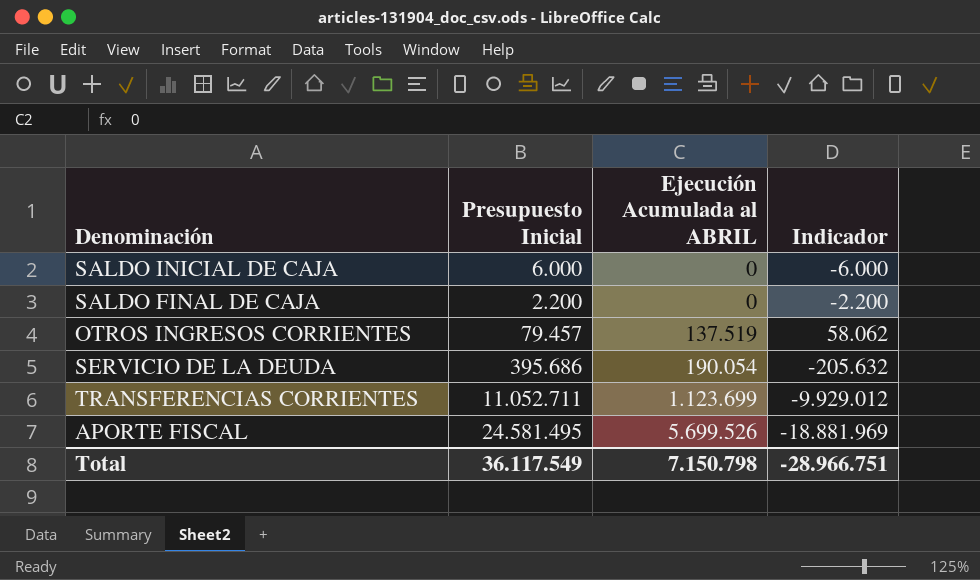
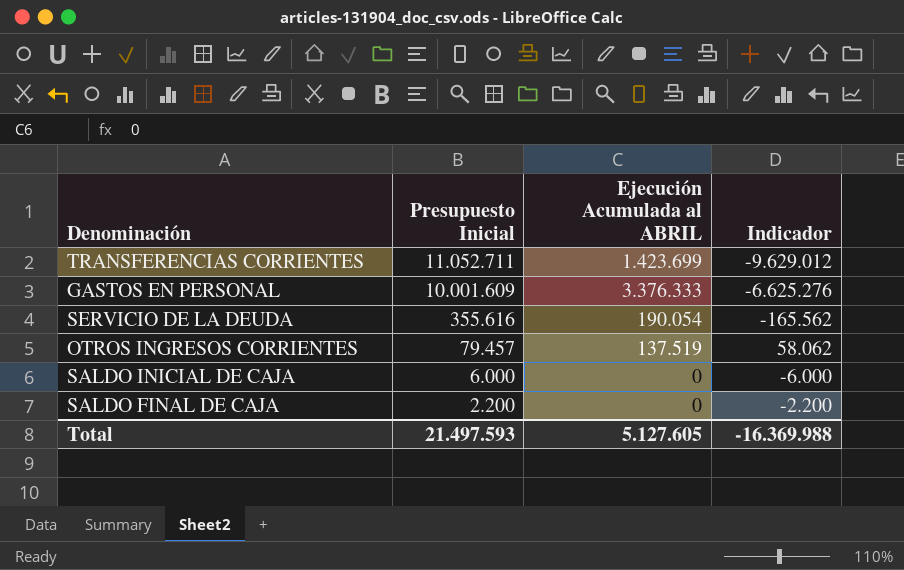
row order: Ejecución Acumulada al ABRIL ascending -> Presupuesto Inicial descending
row APORTE FISCAL: 24.581.495 | 5.699.526 | -18.881.969 -> none
TRANSFERENCIAS CORRIENTES | Ejecución Acumulada al ABRIL: 1.123.699 -> 1.423.699
TRANSFERENCIAS CORRIENTES | Indicador: -9.929.012 -> -9.629.012
row GASTOS EN PERSONAL: none -> 10.001.609 | 3.376.333 | -6.625.276
SERVICIO DE LA DEUDA | Presupuesto Inicial: 395.686 -> 355.616
SERVICIO DE LA DEUDA | Indicador: -205.632 -> -165.562
Total | Presupuesto Inicial: 36.117.549 -> 21.497.593
Total | Ejecución Acumulada al ABRIL: 7.150.798 -> 5.127.605
Total | Indicador: -28.966.751 -> -16.369.988

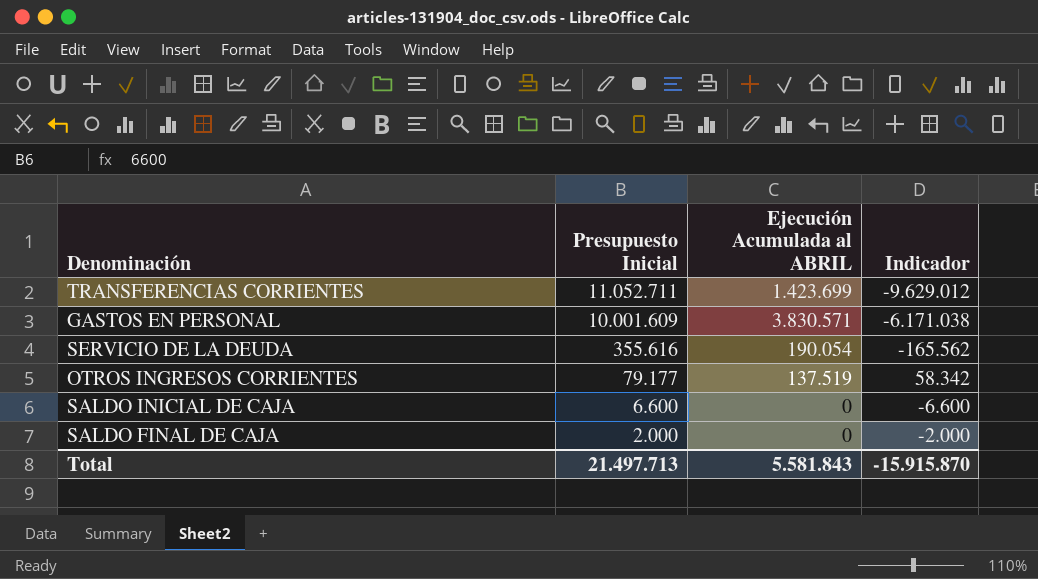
GASTOS EN PERSONAL | Ejecución Acumulada al ABRIL: 3.376.333 -> 3.830.571
GASTOS EN PERSONAL | Indicador: -6.625.276 -> -6.171.038
OTROS INGRESOS CORRIENTES | Presupuesto Inicial: 79.457 -> 79.177
OTROS INGRESOS CORRIENTES | Indicador: 58.062 -> 58.342
SALDO INICIAL DE CAJA | Presupuesto Inicial: 6.000 -> 6.600
SALDO INICIAL DE CAJA | Indicador: -6.000 -> -6.600
SALDO FINAL DE CAJA | Presupuesto Inicial: 2.200 -> 2.000
SALDO FINAL DE CAJA | Indicador: -2.200 -> -2.000
Total | Presupuesto Inicial: 21.497.593 -> 21.497.713
Total | Ejecución Acumulada al ABRIL: 5.127.605 -> 5.581.843
Total | Indicador: -16.369.988 -> -15.915.870

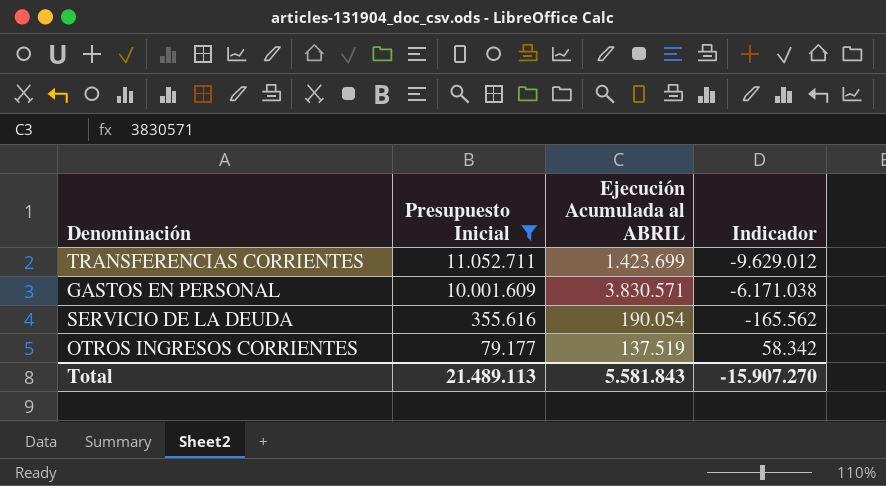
filter: none -> Presupuesto Inicial >= 79.177
Total | Presupuesto Inicial: 21.497.713 -> 21.489.113
Total | Indicador: -15.915.870 -> -15.907.270

